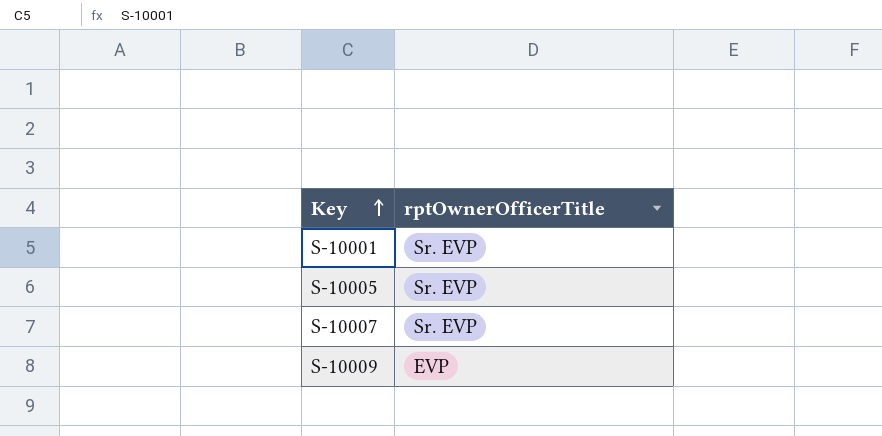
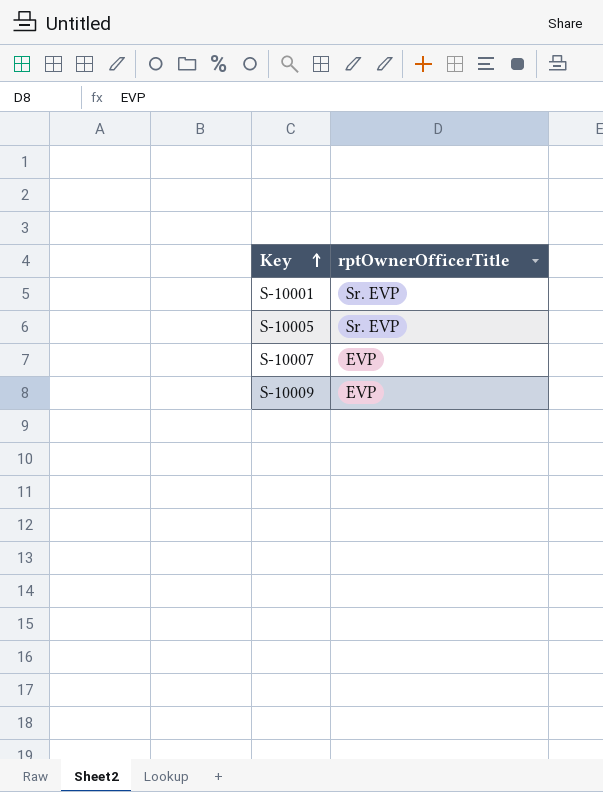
S-10007 | rptOwnerOfficerTitle: Sr. EVP -> EVP

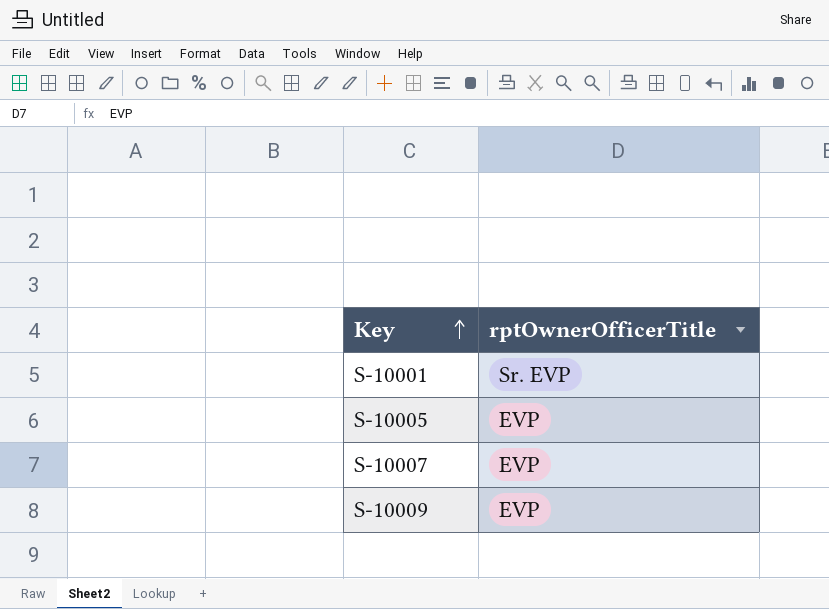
S-10005 | rptOwnerOfficerTitle: Sr. EVP -> EVP

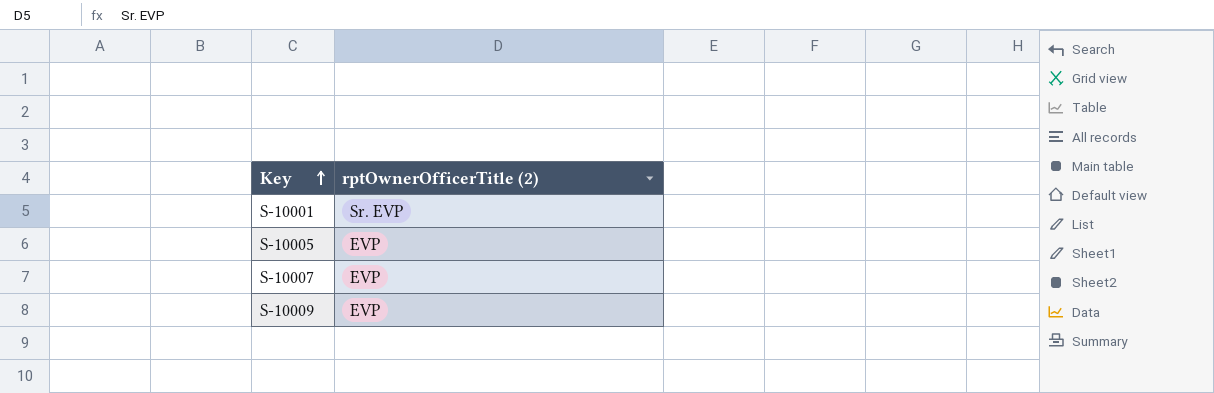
column name: rptOwnerOfficerTitle -> rptOwnerOfficerTitle (2)

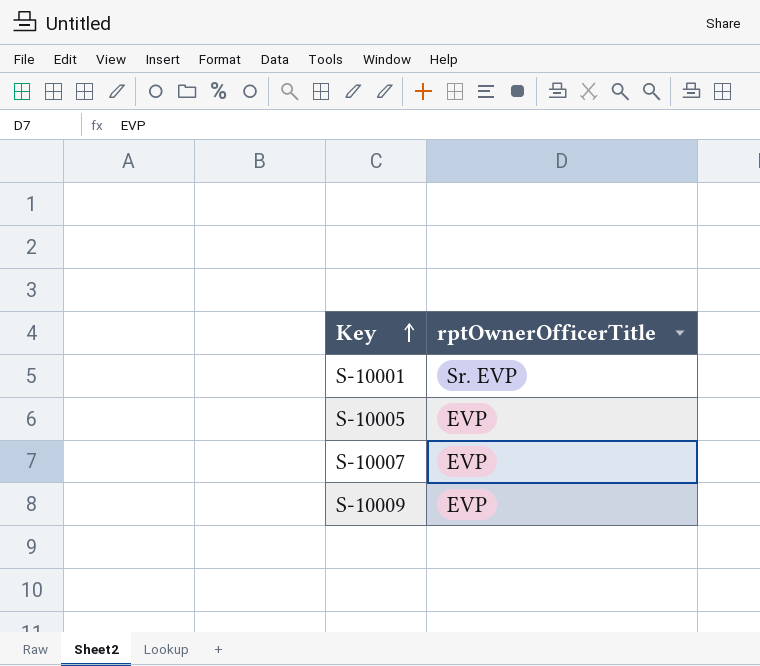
column name: rptOwnerOfficerTitle (2) -> rptOwnerOfficerTitle

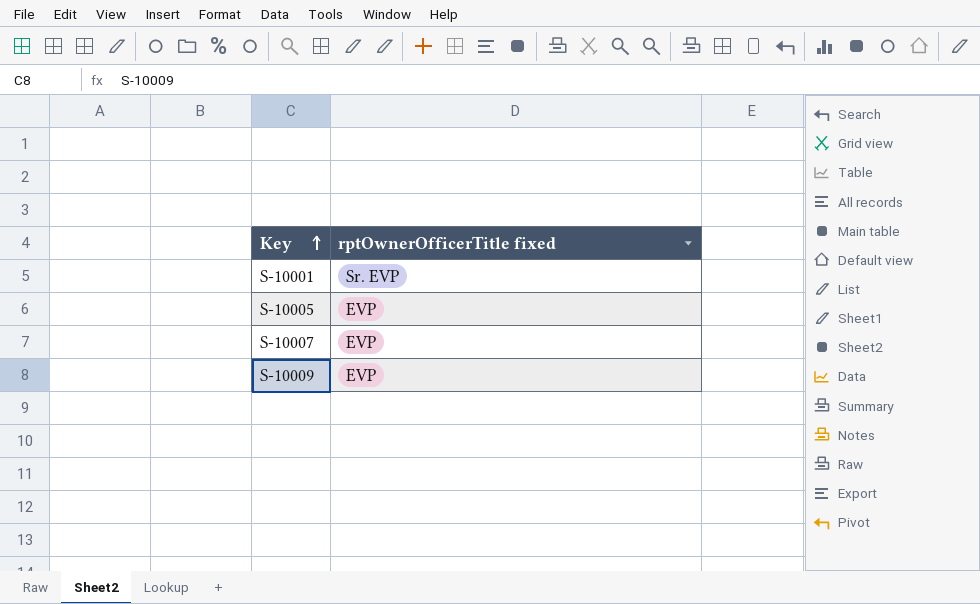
column name: rptOwnerOfficerTitle -> rptOwnerOfficerTitle fixed

